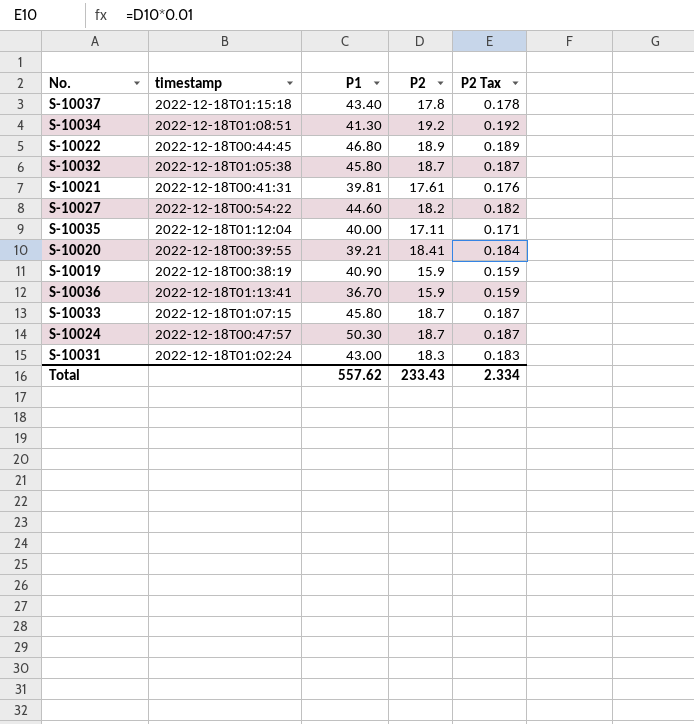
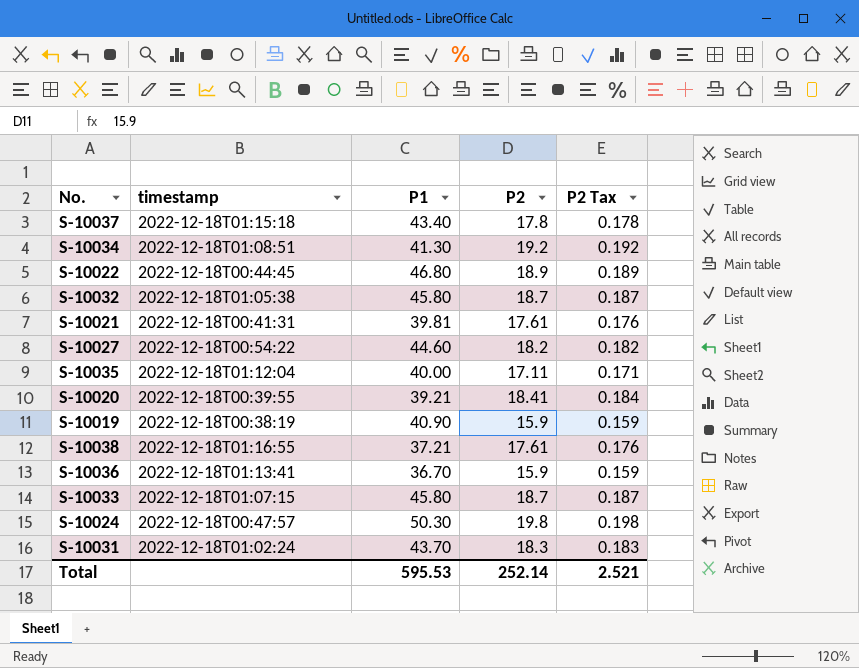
row S-10038: none -> 2022-12-18T01:16:55 | 37.21 | 17.61 | 0.176
S-10024 | P2: 18.7 -> 19.8
S-10024 | P2 Tax: 0.187 -> 0.198
S-10031 | P1: 43.00 -> 43.70
Total | P1: 557.62 -> 595.53
Total | P2: 233.43 -> 252.14
Total | P2 Tax: 2.334 -> 2.521

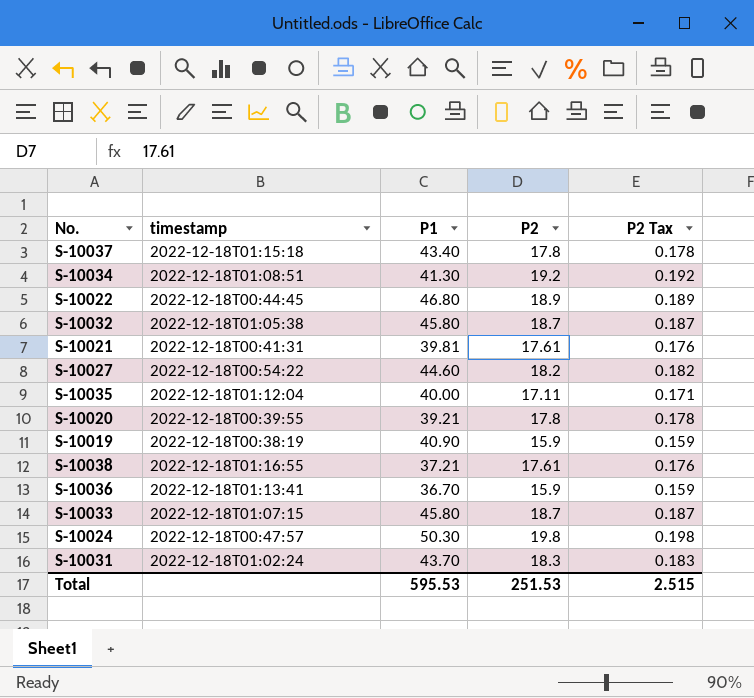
S-10020 | P2: 18.41 -> 17.8
S-10020 | P2 Tax: 0.184 -> 0.178
Total | P2: 252.14 -> 251.53
Total | P2 Tax: 2.521 -> 2.515

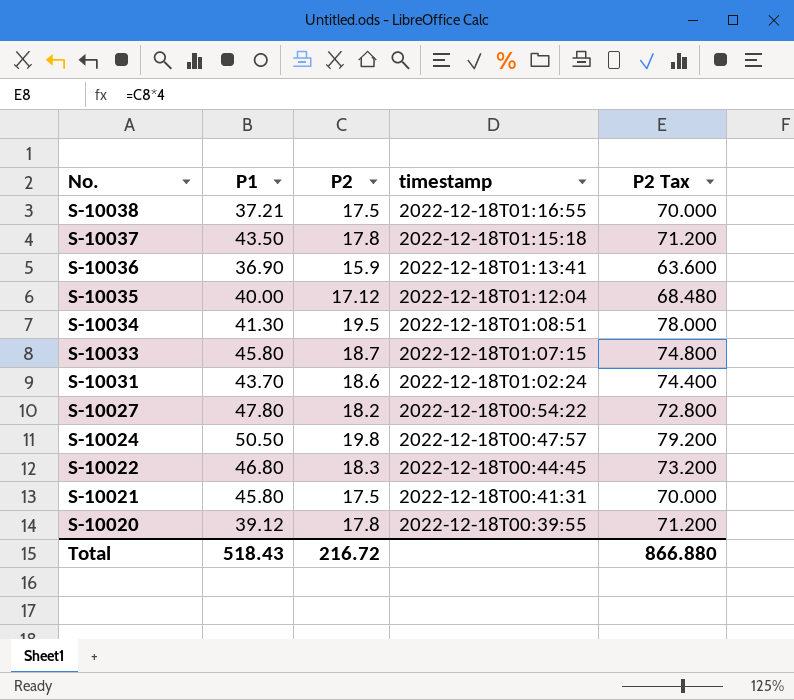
row order: none -> No. descending
column timestamp | position: 2 -> 4
column P2 Tax | formula: [P2] * 0.01 -> [P2] * 4
row S-10032: 2022-12-18T01:05:38 | 45.80 | 18.7 | 0.187 -> none
row S-10019: 2022-12-18T00:38:19 | 40.90 | 15.9 | 0.159 -> none
S-10038 | P2: 17.61 -> 17.5
S-10037 | P1: 43.40 -> 43.50
S-10036 | P1: 36.70 -> 36.90
S-10035 | P2: 17.11 -> 17.12
S-10034 | P2: 19.2 -> 19.5
S-10031 | P2: 18.3 -> 18.6
S-10027 | P1: 44.60 -> 47.80
S-10024 | P1: 50.30 -> 50.50
S-10022 | P2: 18.9 -> 18.3
S-10021 | P1: 39.81 -> 45.80
S-10021 | P2: 17.61 -> 17.5
S-10020 | P1: 39.21 -> 39.12
Total | P1: 595.53 -> 518.43
Total | P2: 251.53 -> 216.72
Total | P2 Tax: 2.515 -> 866.880

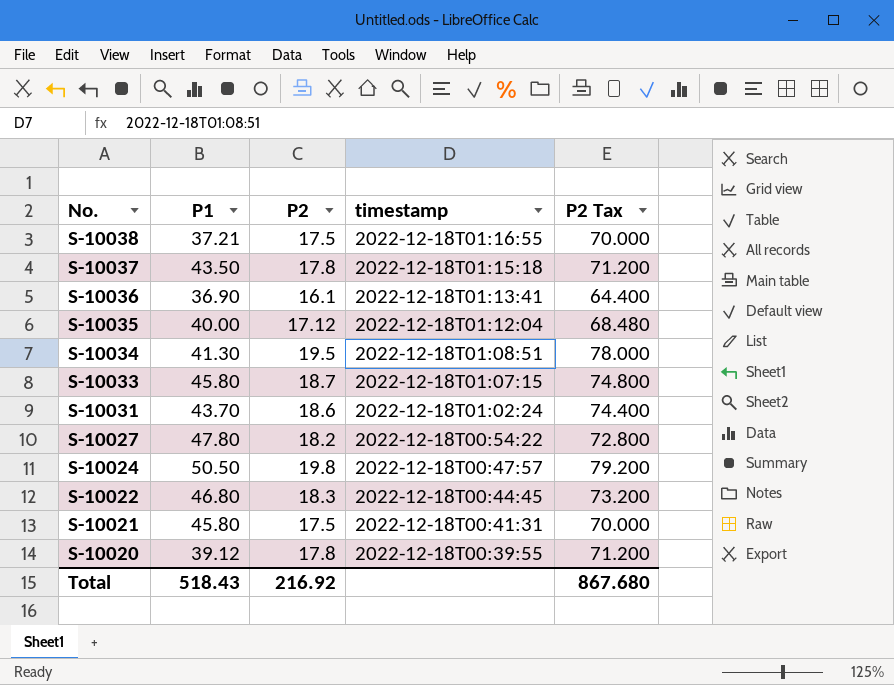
S-10036 | P2: 15.9 -> 16.1
S-10036 | P2 Tax: 63.600 -> 64.400
Total | P2: 216.72 -> 216.92
Total | P2 Tax: 866.880 -> 867.680

